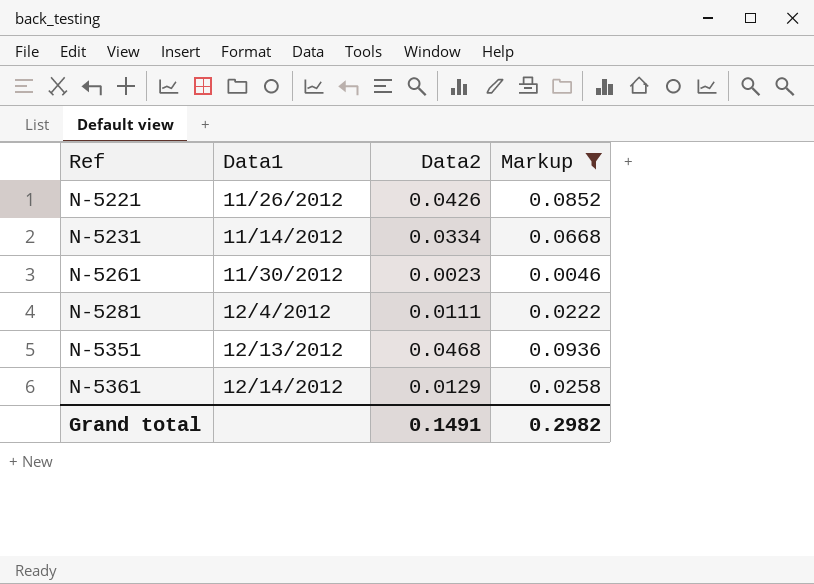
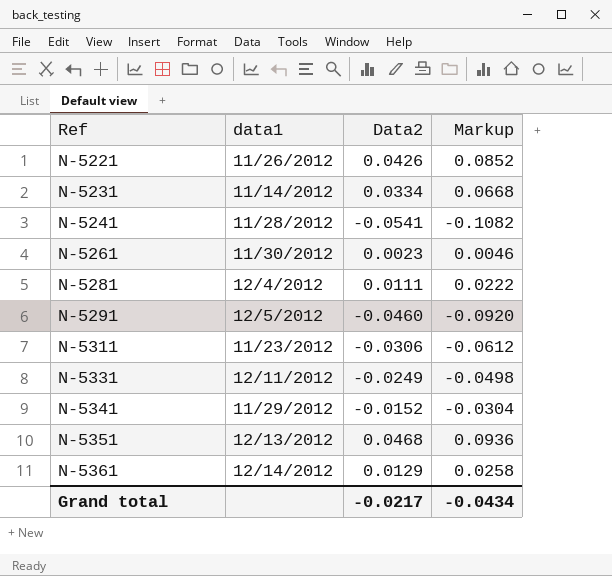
filter: Markup >= 0.0046 -> none
column name: Data1 -> data1
Grand total | Data2: 0.1491 -> -0.0217
Grand total | Markup: 0.2982 -> -0.0434

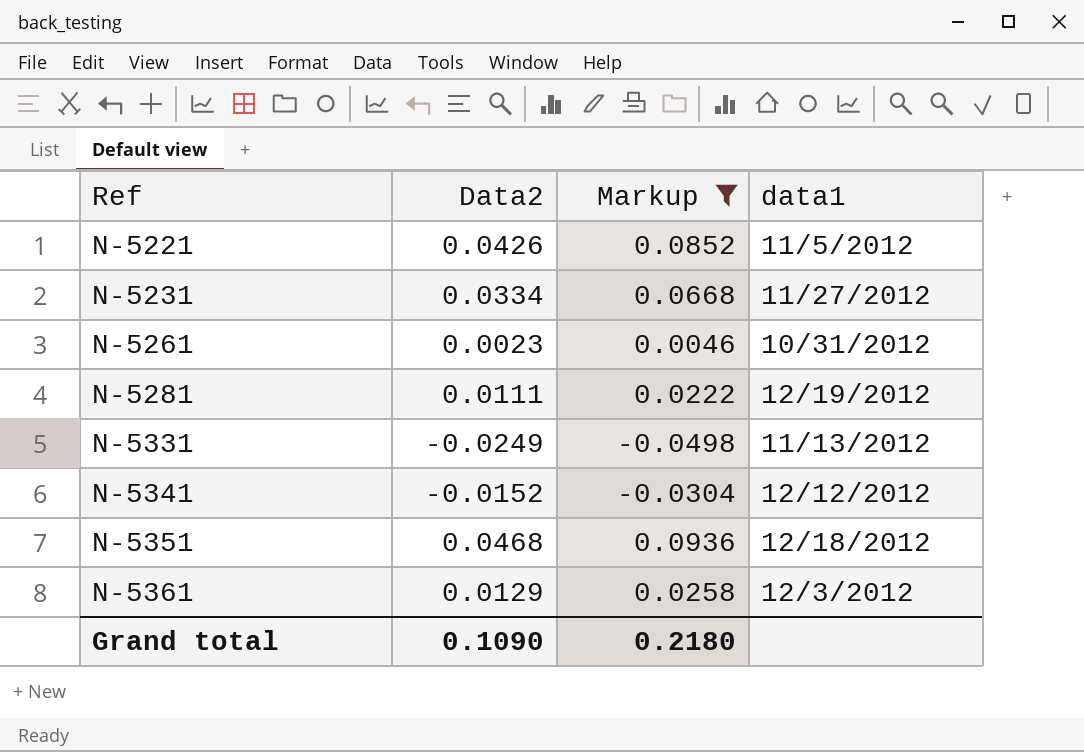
filter: none -> Markup >= -0.0498
column data1 | position: 2 -> 4
N-5221 | data1: 11/26/2012 -> 11/5/2012
N-5231 | data1: 11/14/2012 -> 11/27/2012
N-5261 | data1: 11/30/2012 -> 10/31/2012
N-5281 | data1: 12/4/2012 -> 12/19/2012
N-5331 | data1: 12/11/2012 -> 11/13/2012
N-5341 | data1: 11/29/2012 -> 12/12/2012
N-5351 | data1: 12/13/2012 -> 12/18/2012
N-5361 | data1: 12/14/2012 -> 12/3/2012
Grand total | Data2: -0.0217 -> 0.1090
Grand total | Markup: -0.0434 -> 0.2180

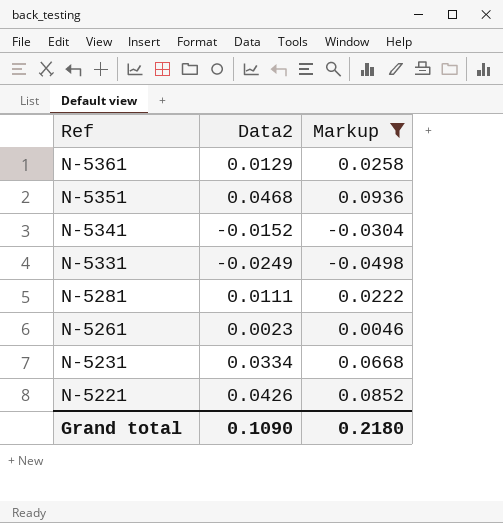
row order: Ref ascending -> Ref descending
column data1 | position: 4 -> none

